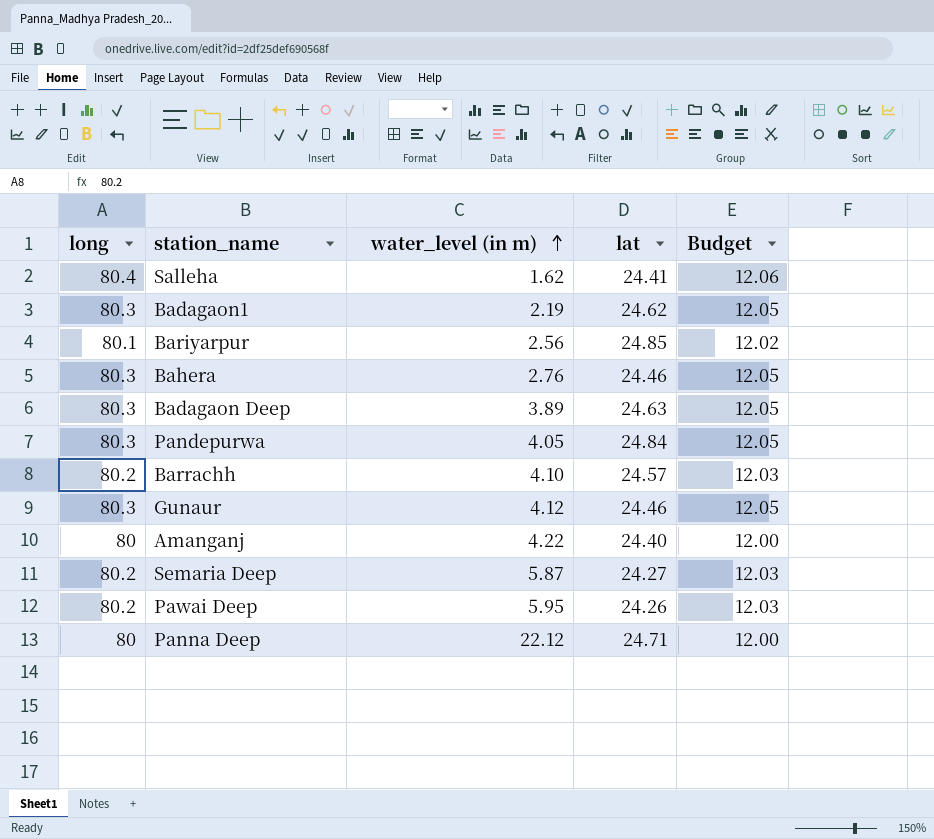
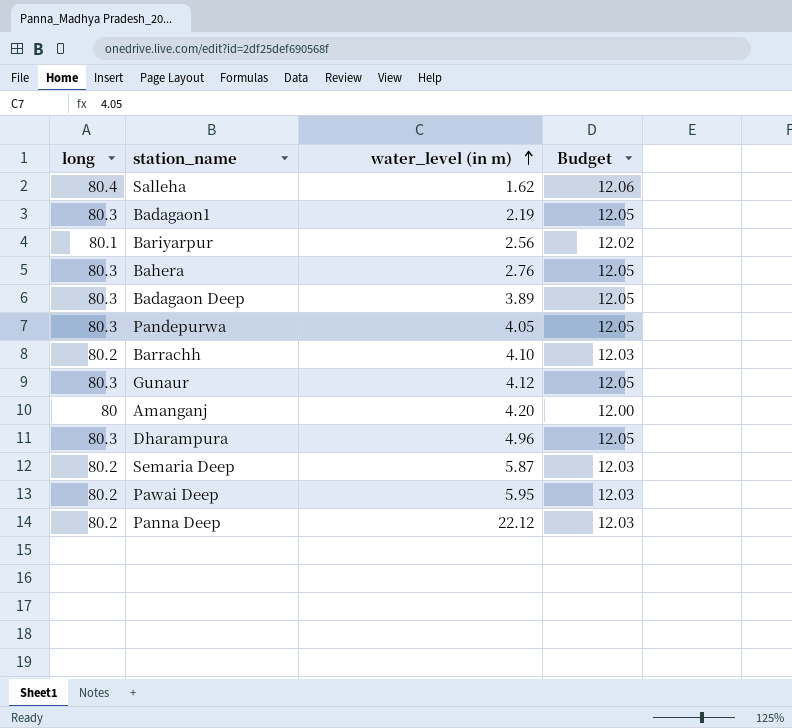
column lat | position: 4 -> none
Amanganj | water_level (in m): 4.22 -> 4.20
row Dharampura: none -> 80.3 | 4.96 | 12.05
Panna Deep | long: 80 -> 80.2
Panna Deep | Budget: 12.00 -> 12.03

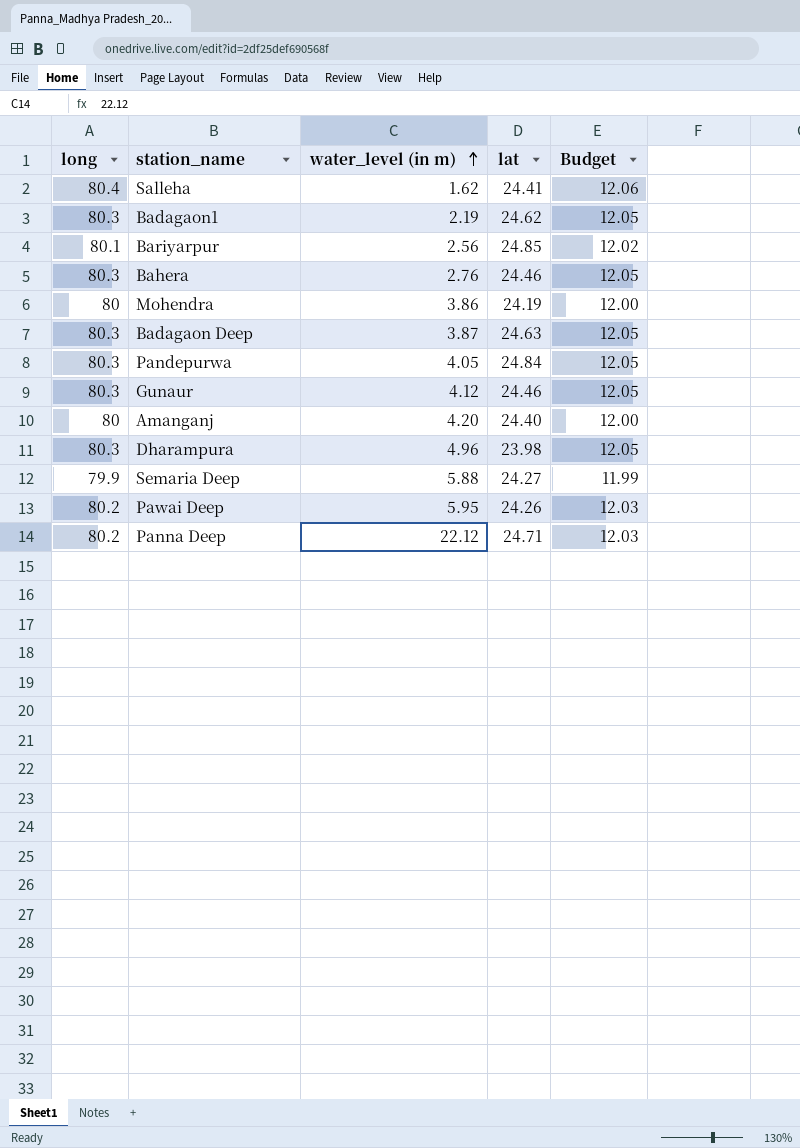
column lat | position: none -> 4
row Barrachh: 80.2 | 4.10 | 12.03 -> none
row Mohendra: none -> 80 | 3.86 | 24.19 | 12.00
Badagaon Deep | water_level (in m): 3.89 -> 3.87
Semaria Deep | long: 80.2 -> 79.9
Semaria Deep | water_level (in m): 5.87 -> 5.88
Semaria Deep | Budget: 12.03 -> 11.99

